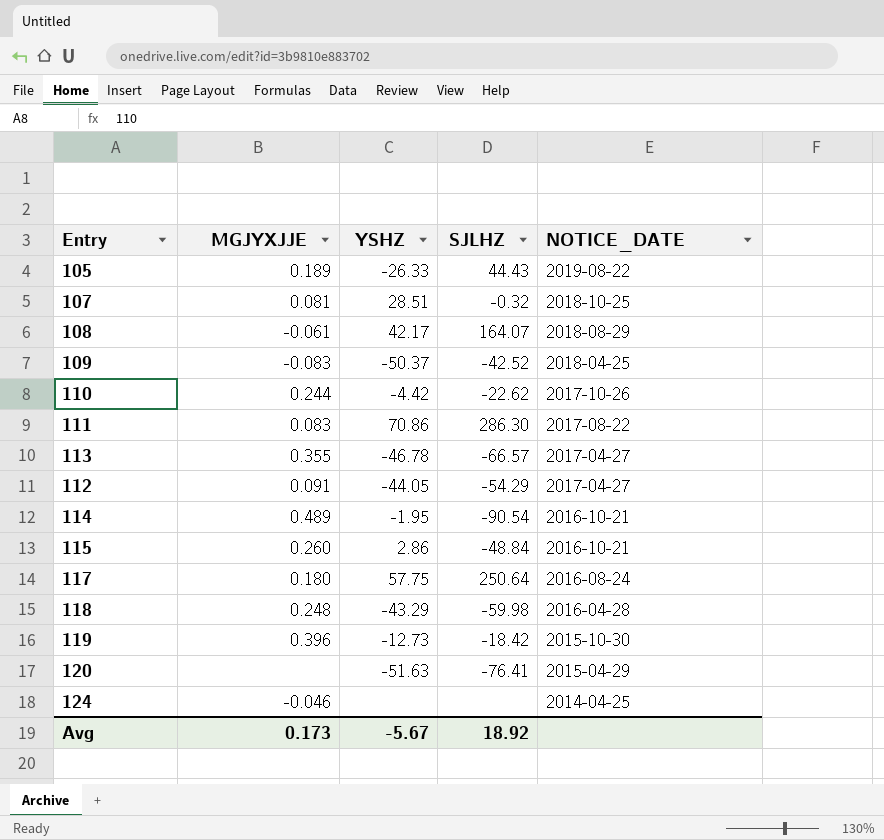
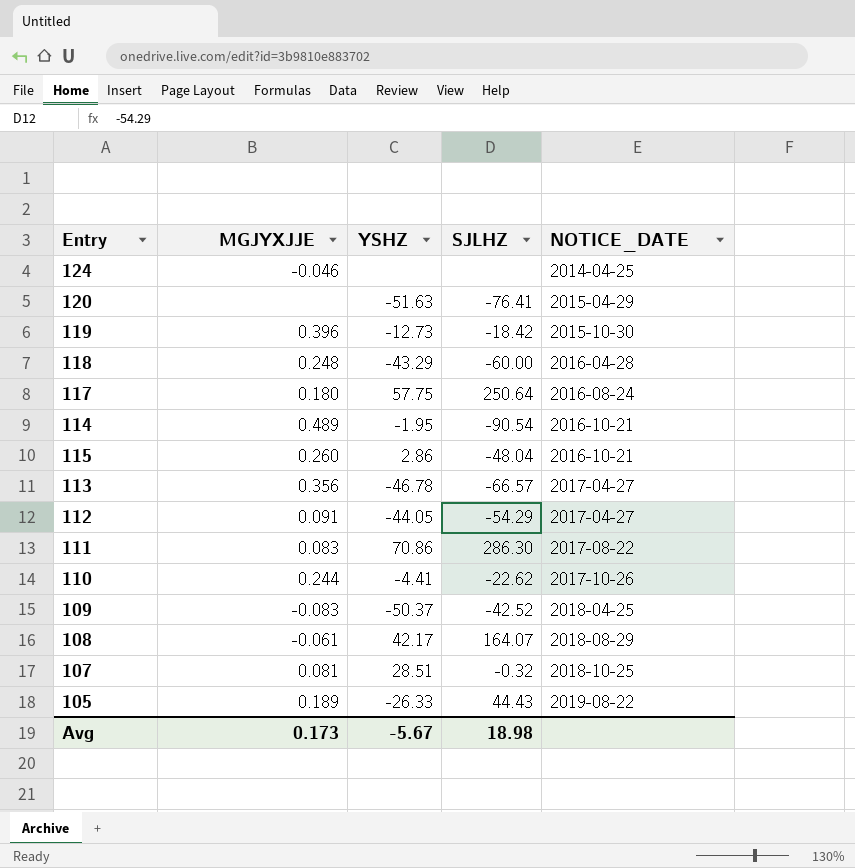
row order: NOTICE_DATE descending -> NOTICE_DATE ascending
118 | SJLHZ: -59.98 -> -60.00
115 | SJLHZ: -48.84 -> -48.04
113 | MGJYXJJE: 0.355 -> 0.356
110 | YSHZ: -4.42 -> -4.41
Avg | SJLHZ: 18.92 -> 18.98

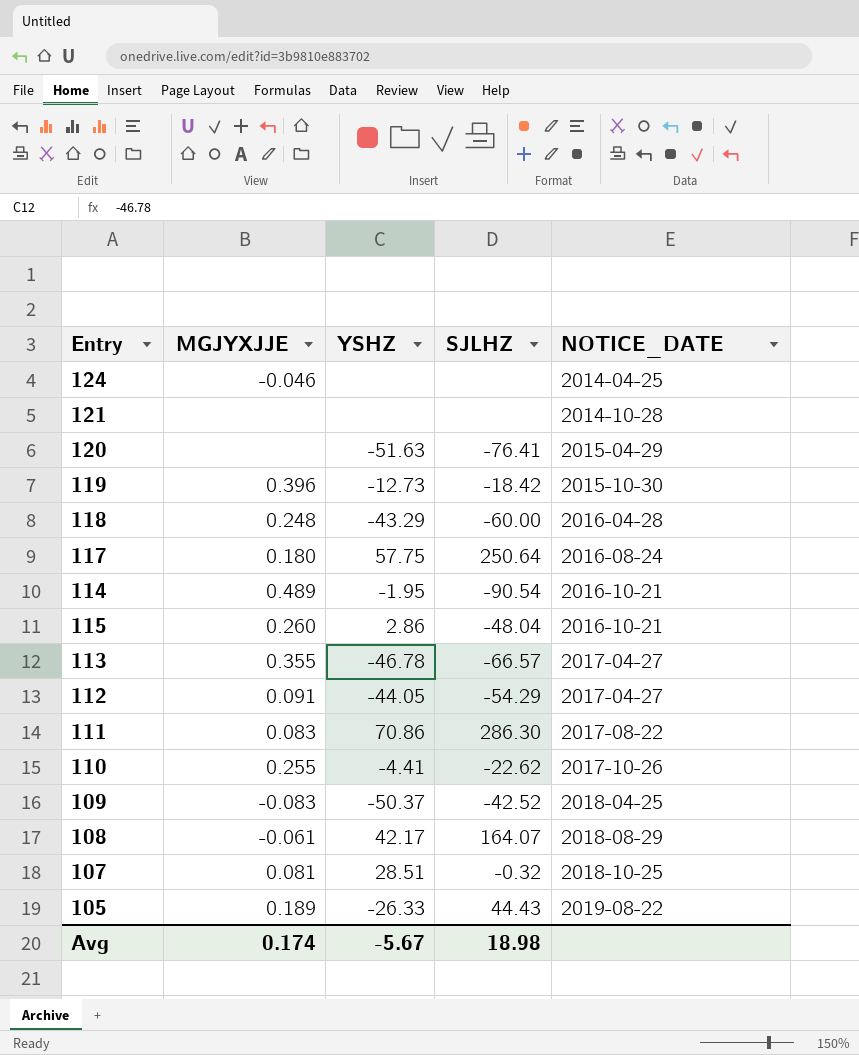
row 121: none -> none | none | none | 2014-10-28
113 | MGJYXJJE: 0.356 -> 0.355
110 | MGJYXJJE: 0.244 -> 0.255
Avg | MGJYXJJE: 0.173 -> 0.174

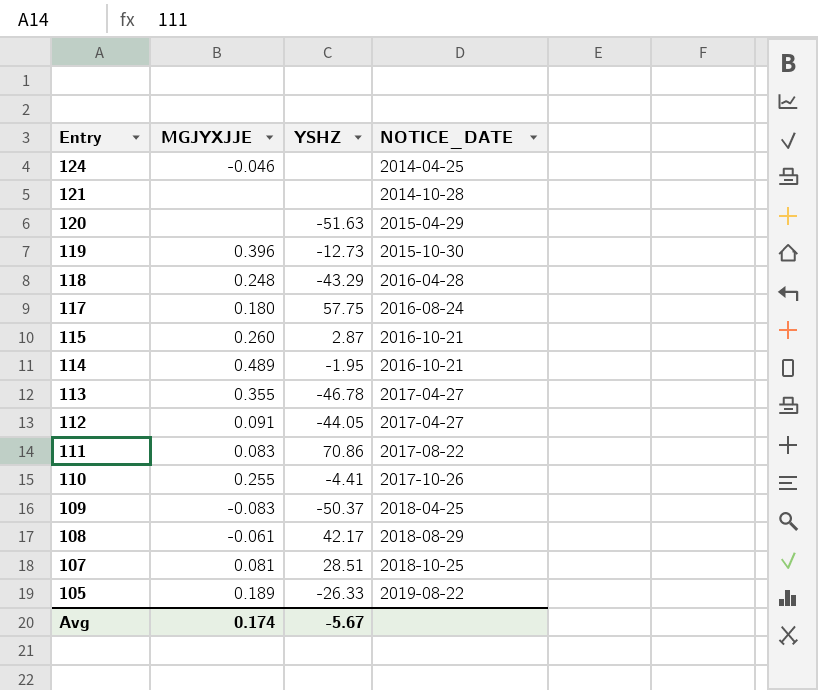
row order: NOTICE_DATE ascending -> Entry descending
column SJLHZ | position: 4 -> none
115 | YSHZ: 2.86 -> 2.87

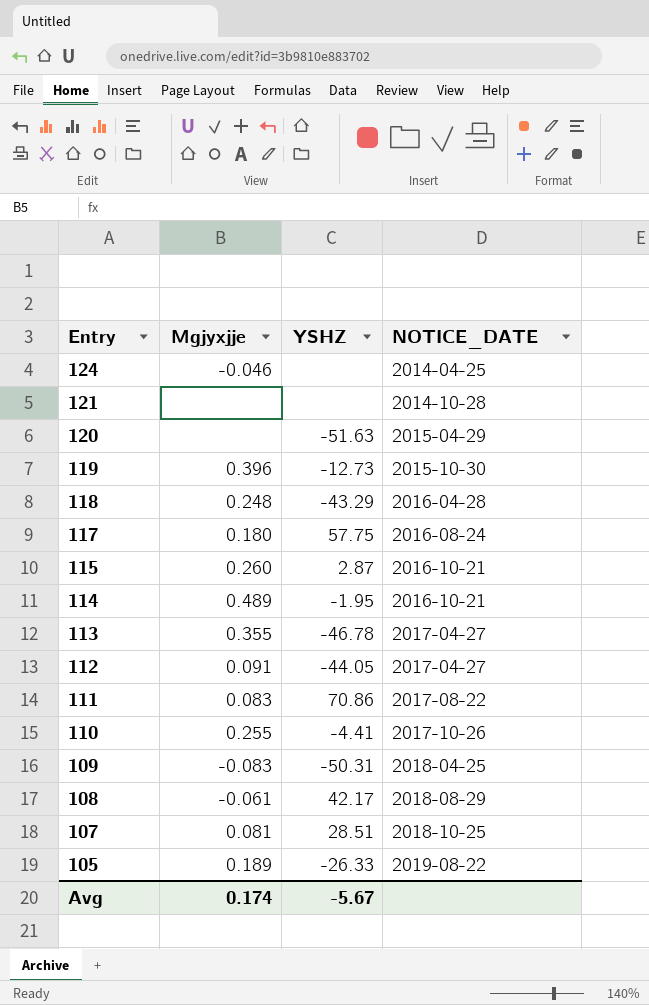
column name: MGJYXJJE -> Mgjyxjje
109 | YSHZ: -50.37 -> -50.31

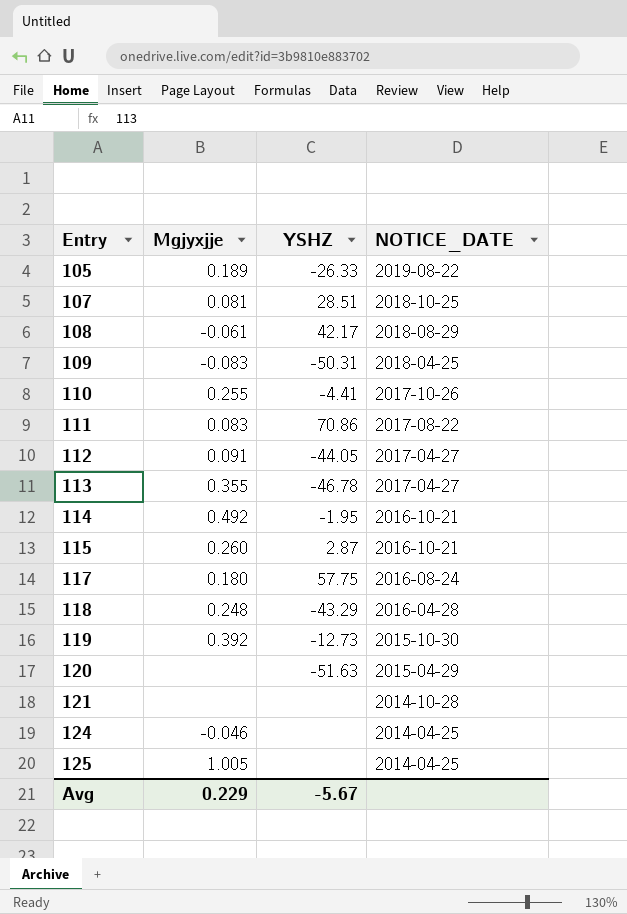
row order: Entry descending -> Entry ascending
114 | Mgjyxjje: 0.489 -> 0.492
119 | Mgjyxjje: 0.396 -> 0.392
row 125: none -> 1.005 | none | 2014-04-25
Avg | Mgjyxjje: 0.174 -> 0.229

